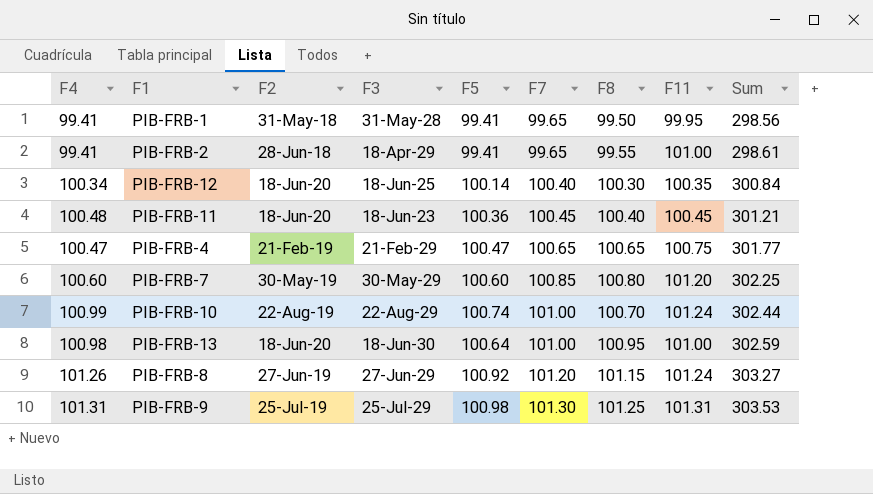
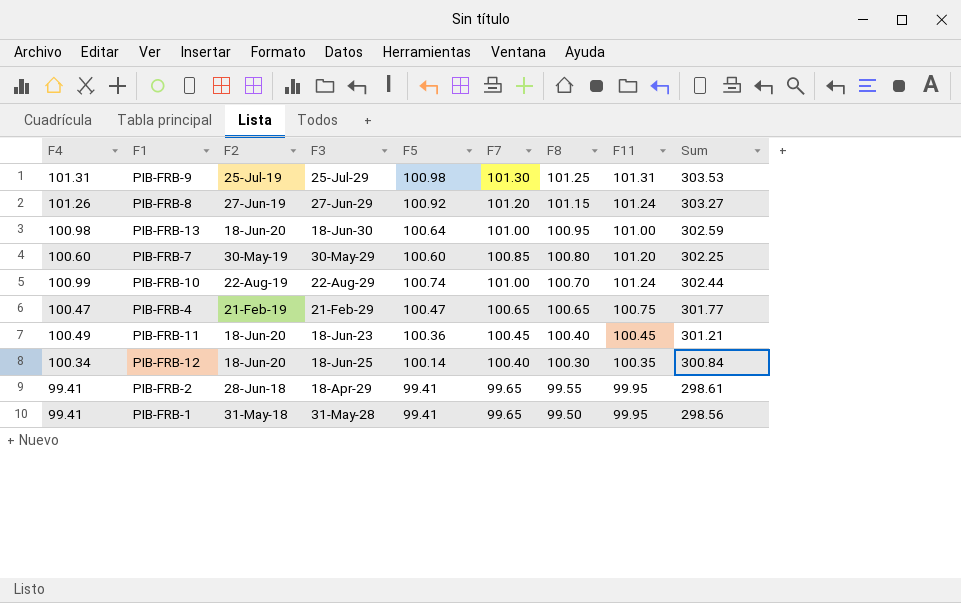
row order: F7 ascending -> F8 descending
PIB-FRB-11 | F4: 100.48 -> 100.49
PIB-FRB-2 | F11: 101.00 -> 99.95

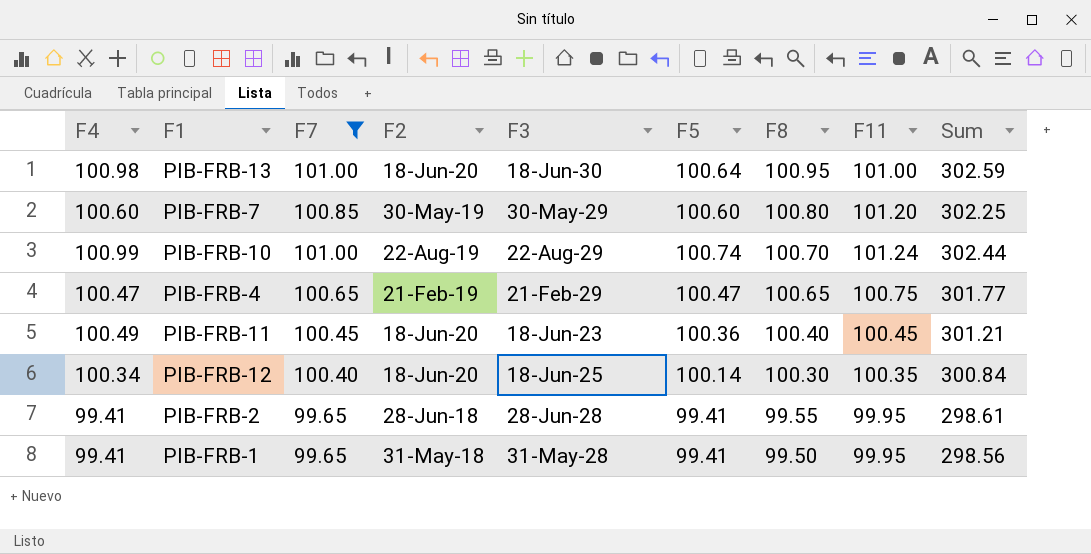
filter: none -> F7 <= 101.00
column F7 | position: 6 -> 3
PIB-FRB-2 | F3: 18-Apr-29 -> 28-Jun-28

